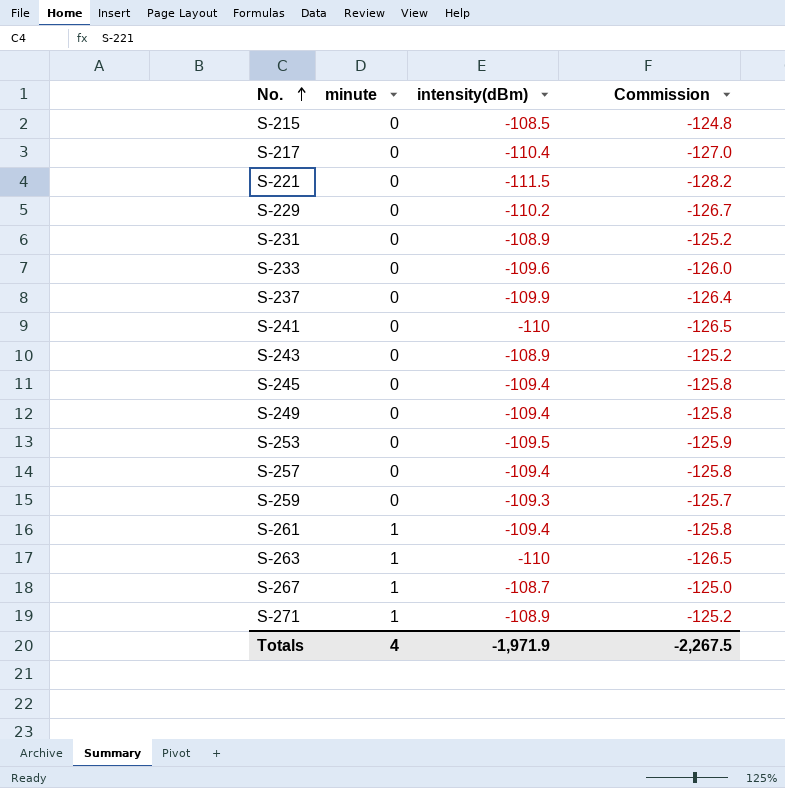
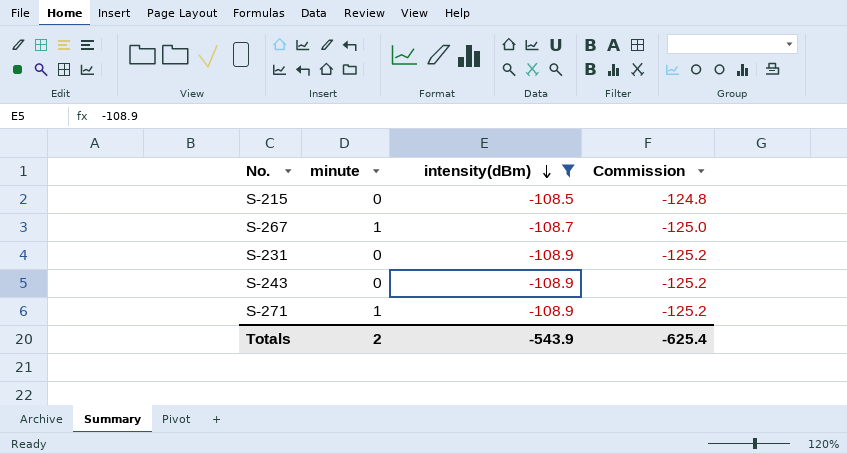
filter: none -> intensity(dBm) >= -108.9
row order: No. ascending -> intensity(dBm) descending
Totals | minute: 4 -> 2
Totals | intensity(dBm): -1,971.9 -> -543.9
Totals | Commission: -2,267.5 -> -625.4

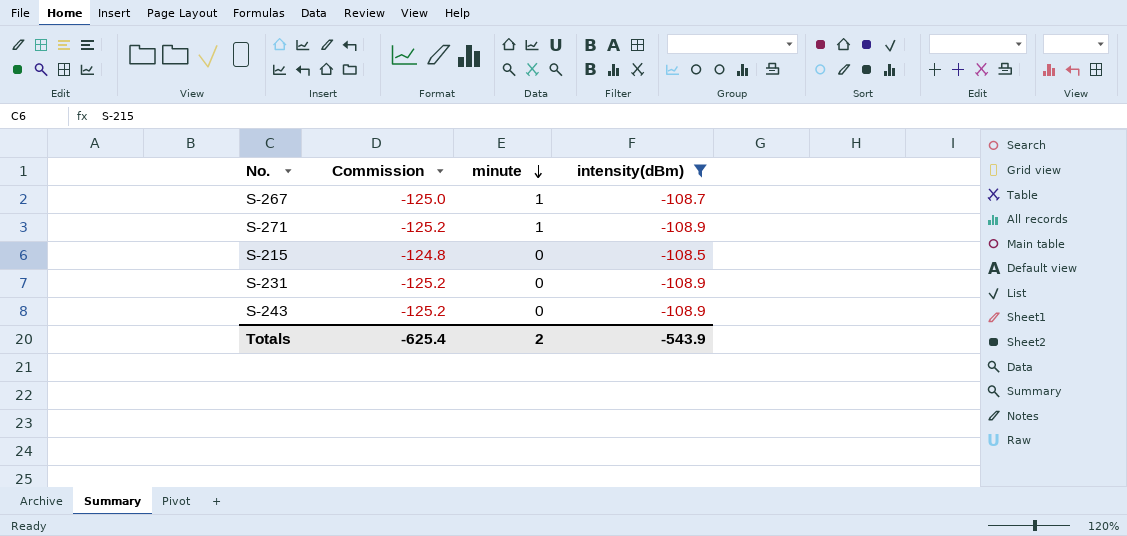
row order: intensity(dBm) descending -> minute descending
column Commission | position: 4 -> 2

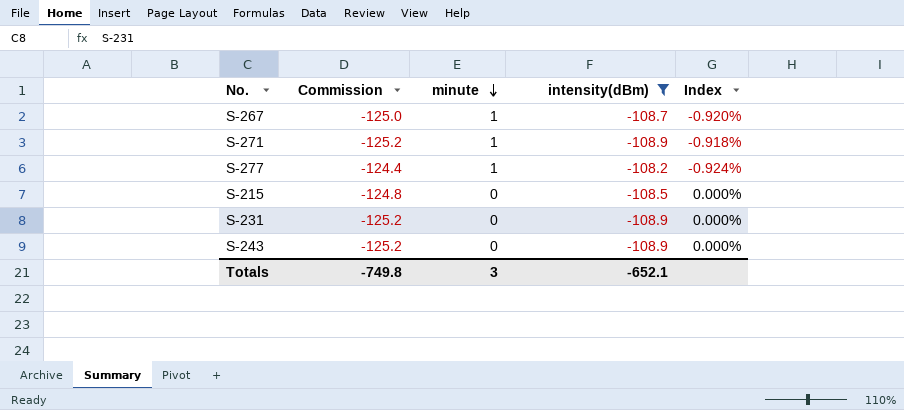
column Index | formula: none -> [minute] / [intensity(dBm)]
row S-277: none -> -124.4 | 1 | -108.2 | -0.924%
Totals | Commission: -625.4 -> -749.8
Totals | minute: 2 -> 3
Totals | intensity(dBm): -543.9 -> -652.1

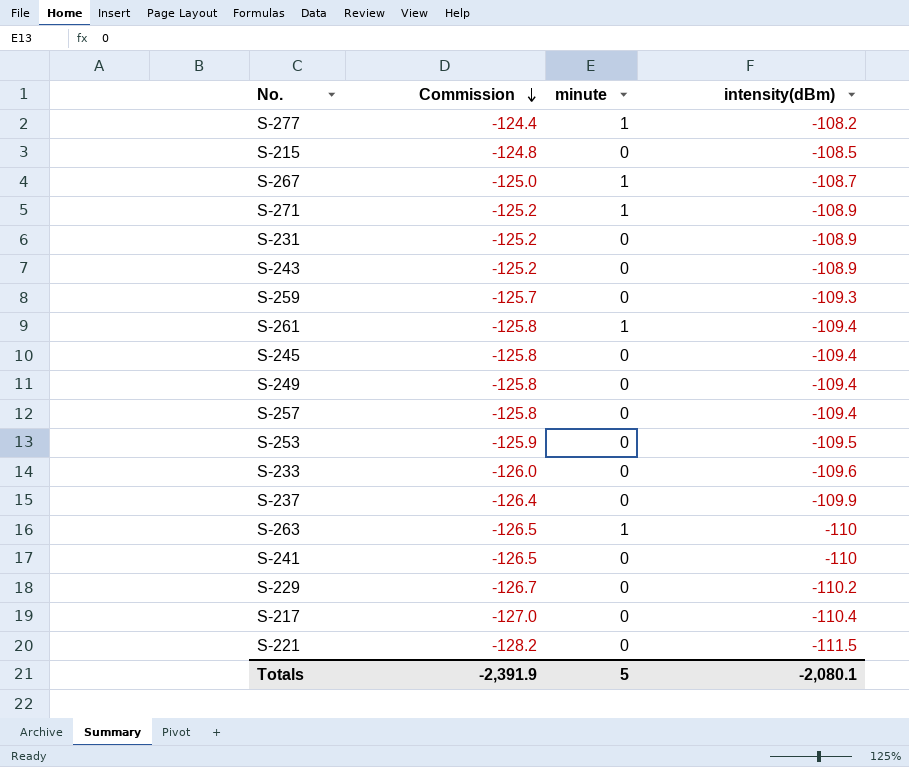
filter: intensity(dBm) >= -108.9 -> none
row order: minute descending -> Commission descending
column Index | formula: [minute] / [intensity(dBm)] -> none
Totals | Commission: -749.8 -> -2,391.9
Totals | minute: 3 -> 5
Totals | intensity(dBm): -652.1 -> -2,080.1

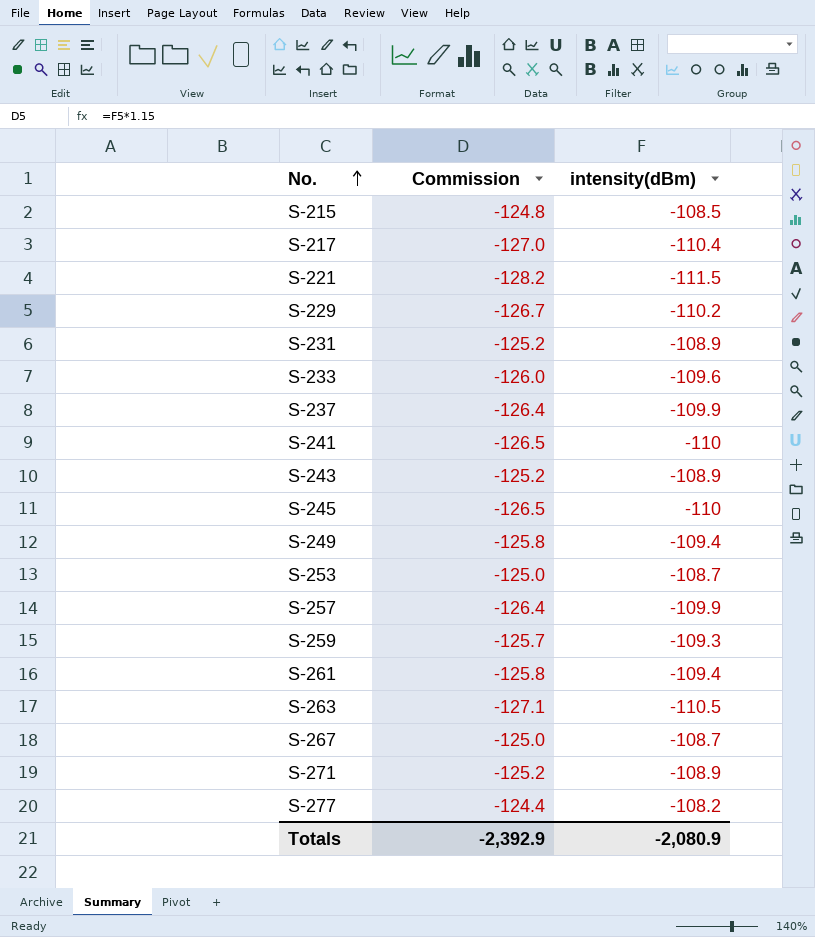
row order: Commission descending -> No. ascending
column minute | position: 3 -> none
S-245 | Commission: -125.8 -> -126.5
S-245 | intensity(dBm): -109.4 -> -110
S-253 | Commission: -125.9 -> -125.0
S-253 | intensity(dBm): -109.5 -> -108.7
S-257 | Commission: -125.8 -> -126.4
S-257 | intensity(dBm): -109.4 -> -109.9
S-263 | Commission: -126.5 -> -127.1
S-263 | intensity(dBm): -110 -> -110.5
Totals | Commission: -2,391.9 -> -2,392.9
Totals | intensity(dBm): -2,080.1 -> -2,080.9

